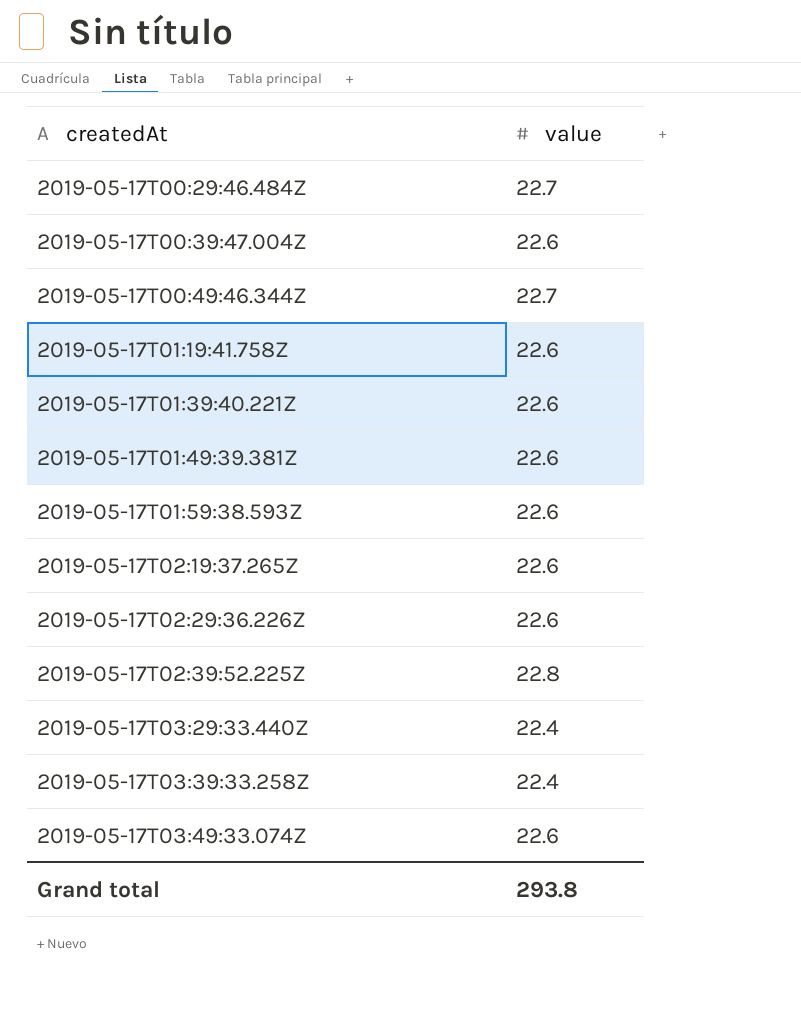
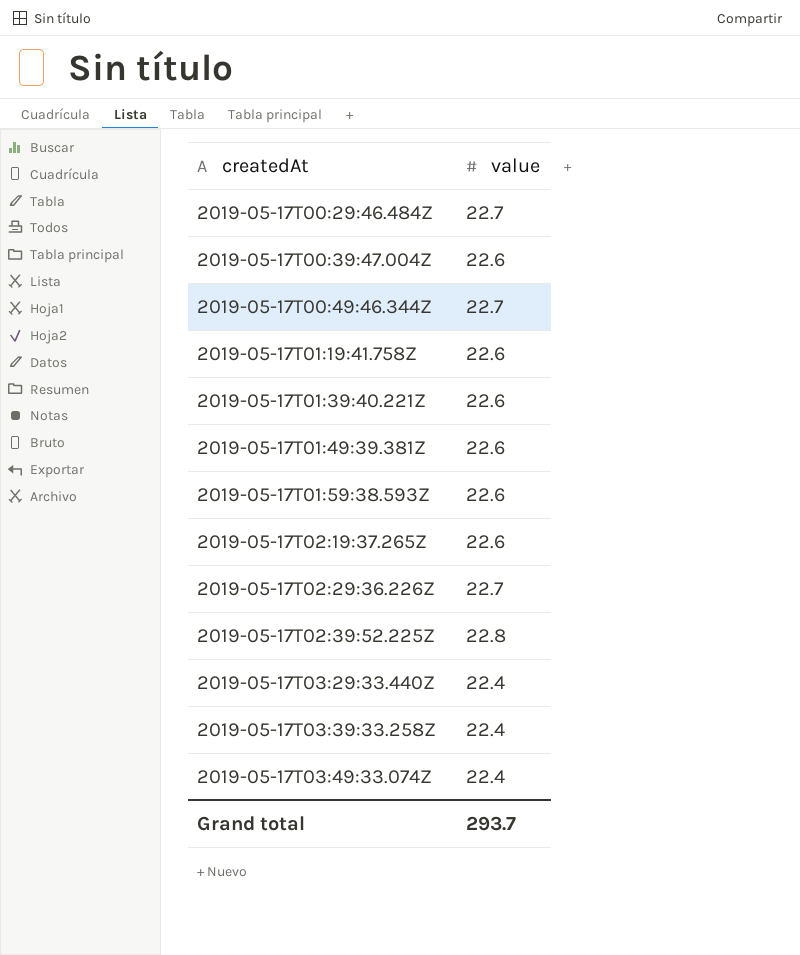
2019-05-17T02:29:36.226Z | value: 22.6 -> 22.7
2019-05-17T03:49:33.074Z | value: 22.6 -> 22.4
Grand total | value: 293.8 -> 293.7

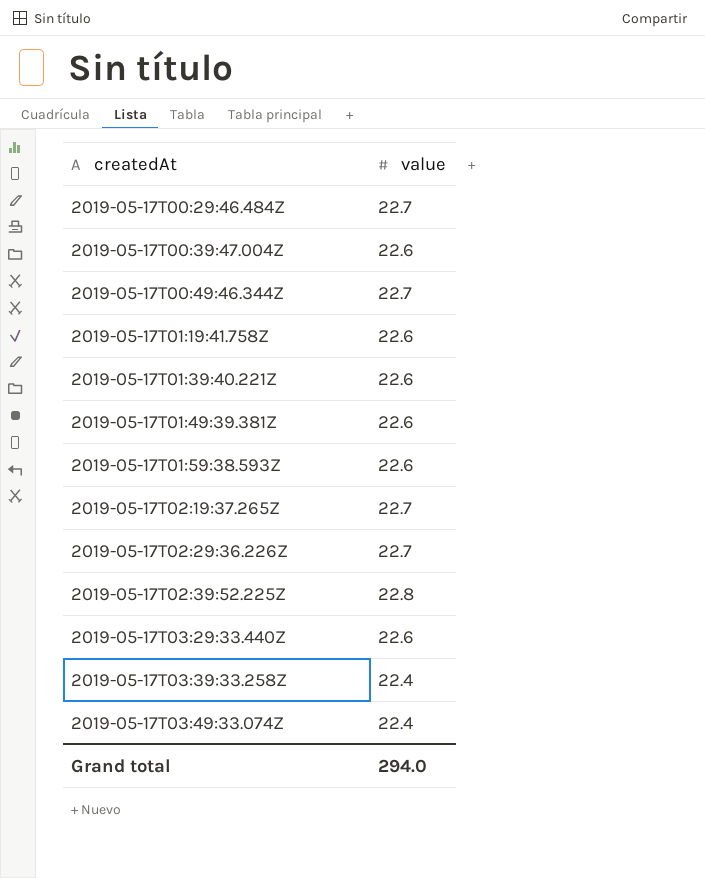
2019-05-17T02:19:37.265Z | value: 22.6 -> 22.7
2019-05-17T03:29:33.440Z | value: 22.4 -> 22.6
Grand total | value: 293.7 -> 294.0

